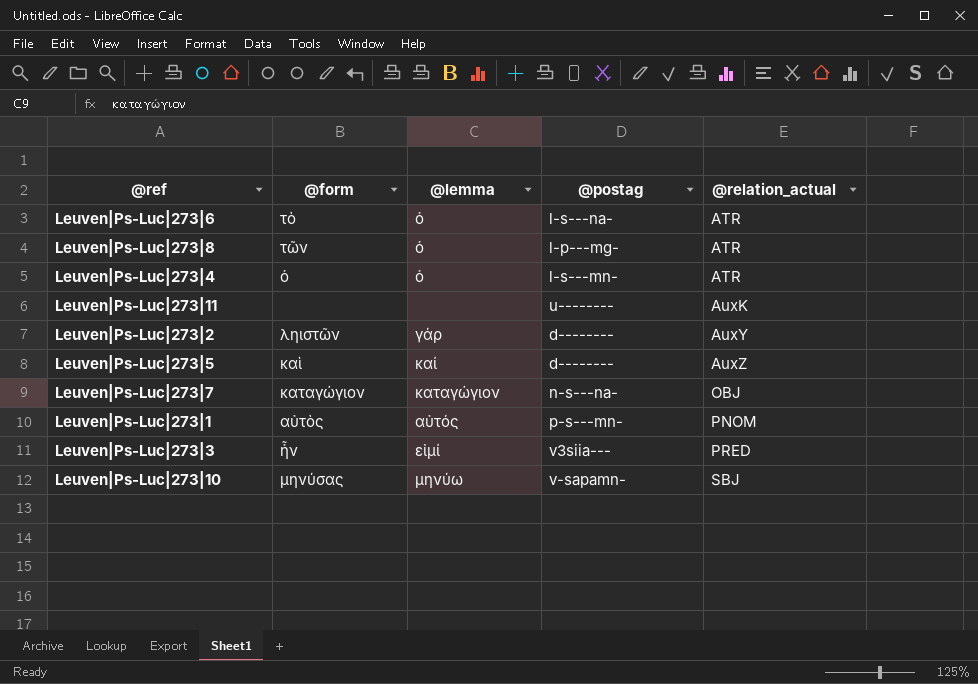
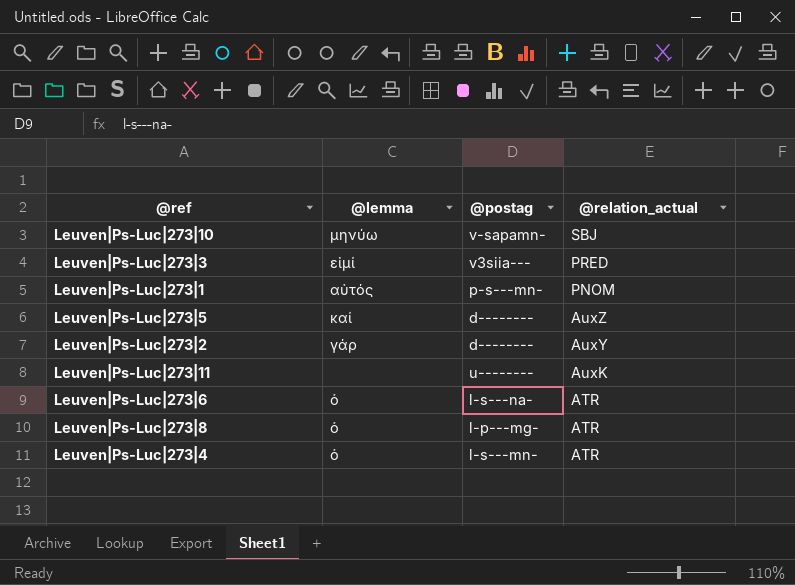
row order: @relation_actual ascending -> @relation_actual descending
column @form | position: 2 -> none
row Leuven|Ps-Luc|273|7: καταγώγιον | καταγώγιον | n-s---na- | OBJ -> none

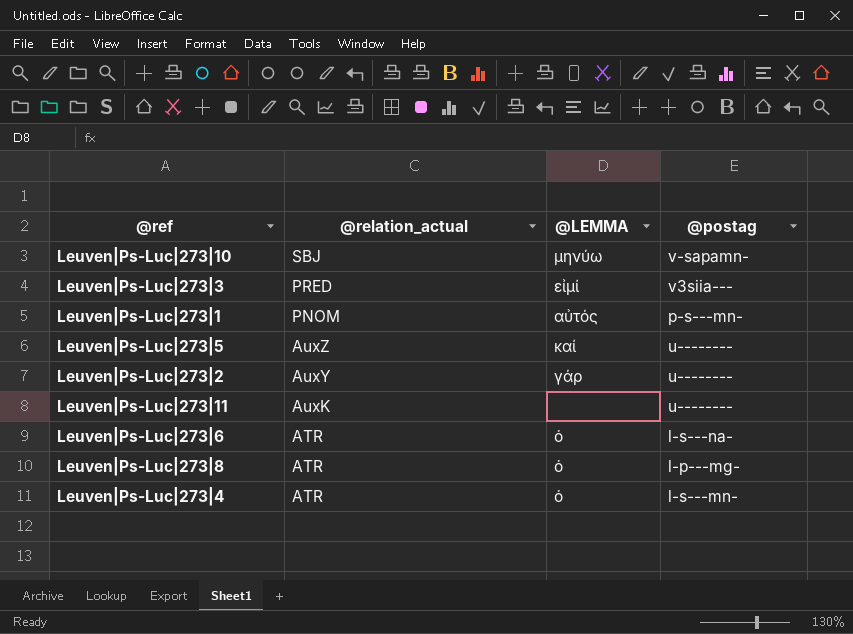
column @relation_actual | position: 4 -> 2
column name: @lemma -> @LEMMA
Leuven|Ps-Luc|273|5 | @postag: d-------- -> u--------
Leuven|Ps-Luc|273|2 | @postag: d-------- -> u--------

